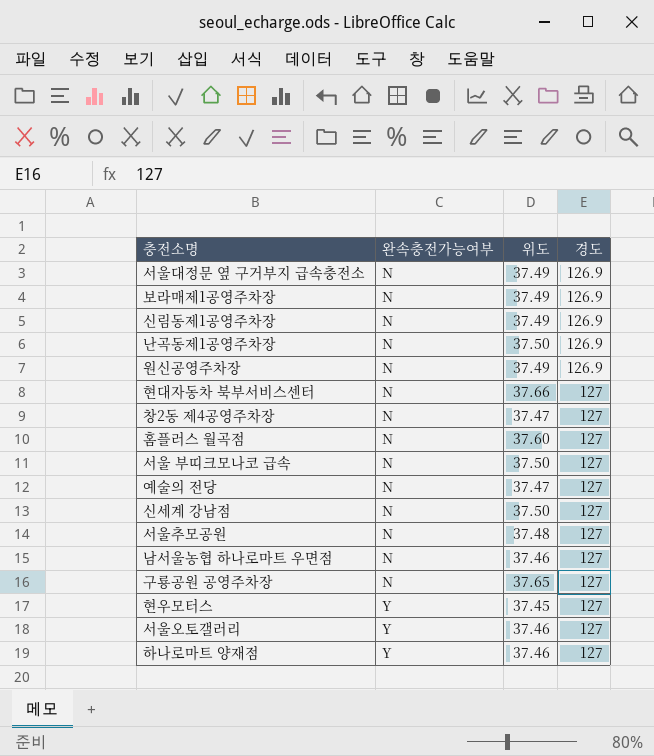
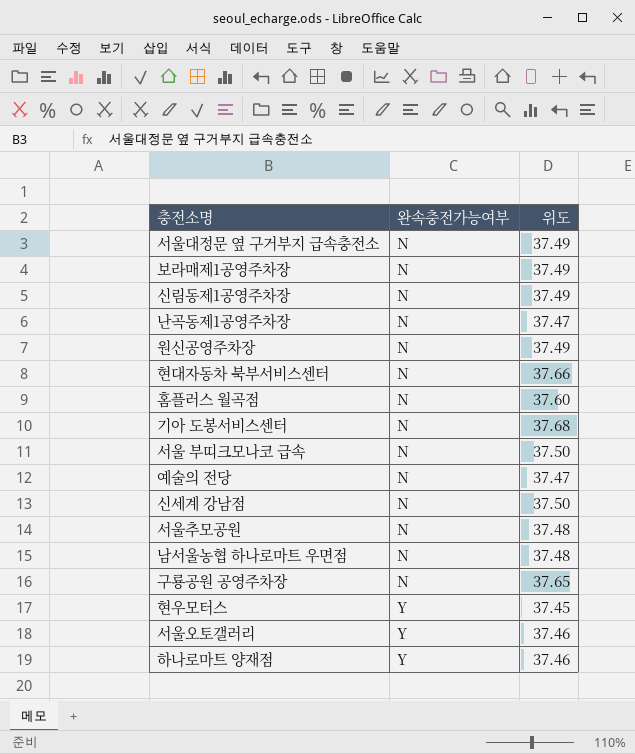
column 경도 | position: 4 -> none
row 창2동 제4공영주차장: N | 37.47 | 127 -> none
난곡동제1공영주차장 | 위도: 37.50 -> 37.47
row 기아 도봉서비스센터: none -> N | 37.68
남서울농협 하나로마트 우면점 | 위도: 37.46 -> 37.48

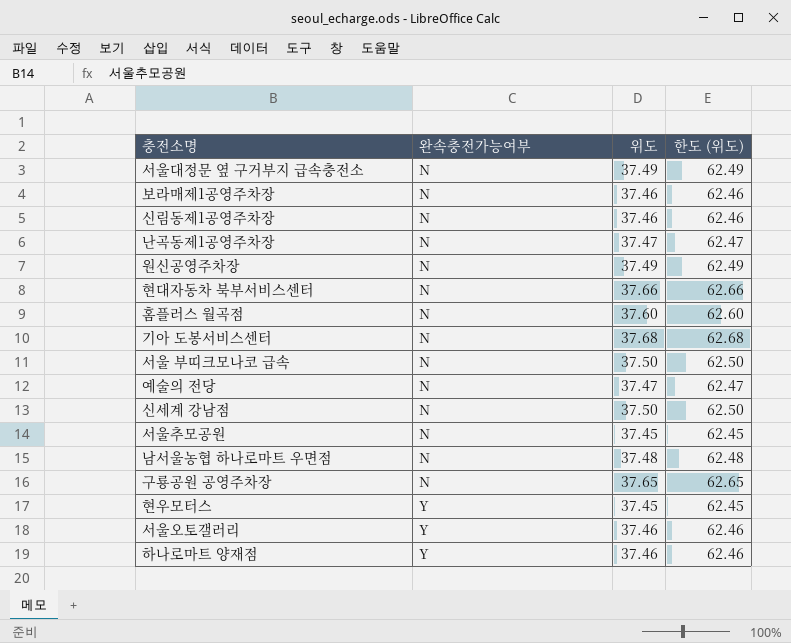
column 한도 (위도) | formula: none -> [위도] + 25
보라매제1공영주차장 | 위도: 37.49 -> 37.46
신림동제1공영주차장 | 위도: 37.49 -> 37.46
서울추모공원 | 위도: 37.48 -> 37.45

